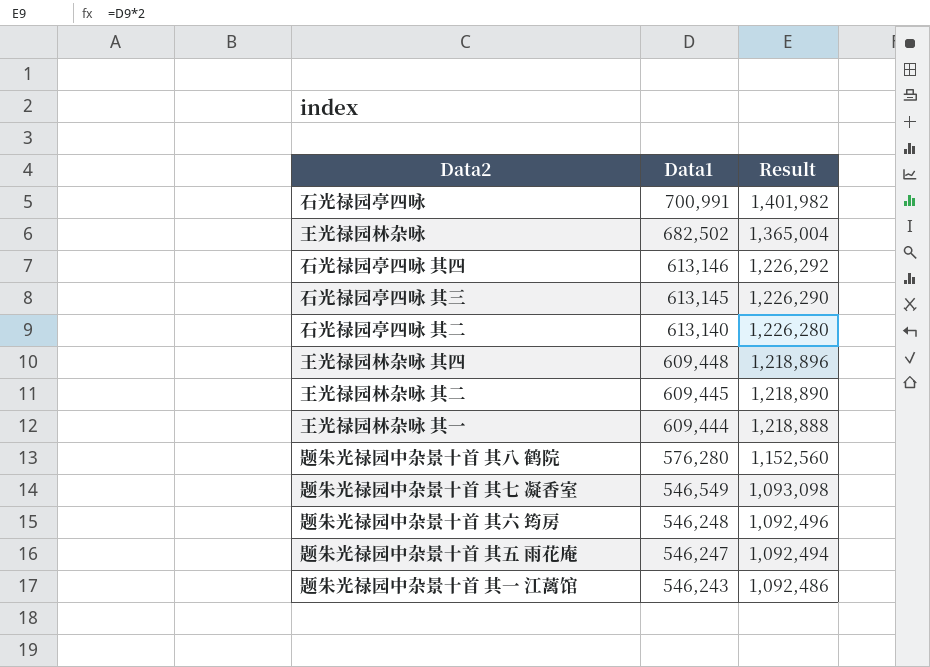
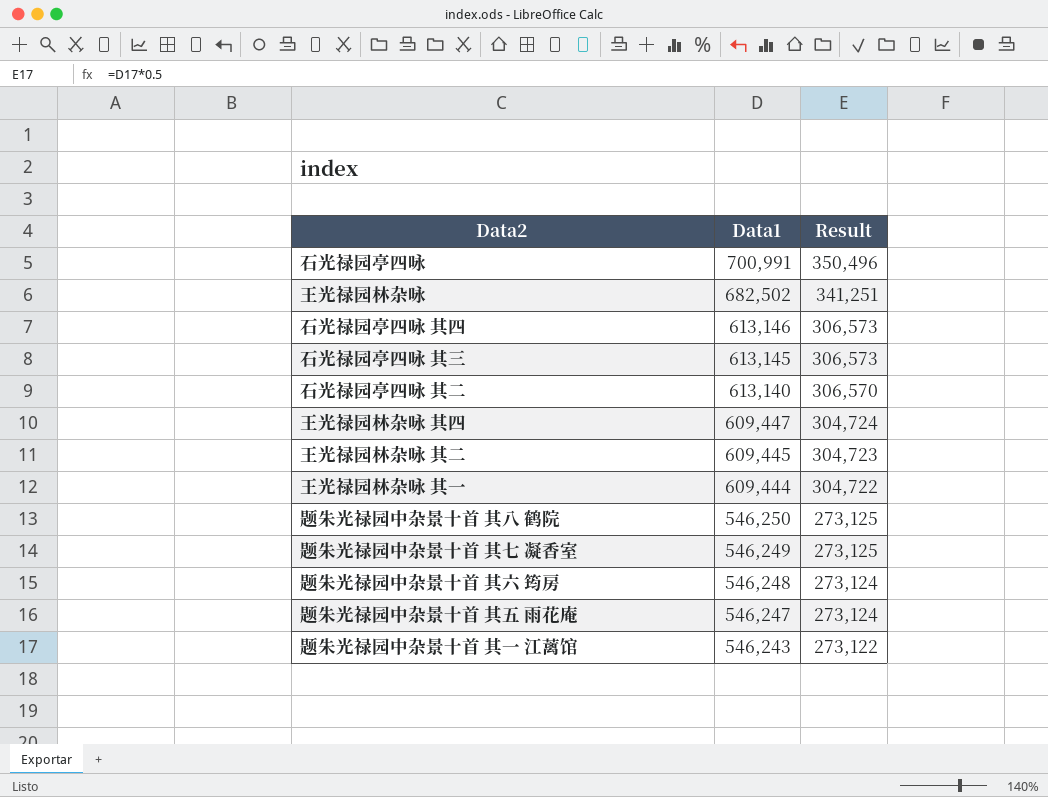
column Result | formula: [Data1] * 2 -> [Data1] * 0.5
王光禄园林杂咏 其四 | Data1: 609,448 -> 609,447
题朱光禄园中杂景十首 其八 鹤院 | Data1: 576,280 -> 546,250
题朱光禄园中杂景十首 其七 凝香室 | Data1: 546,549 -> 546,249

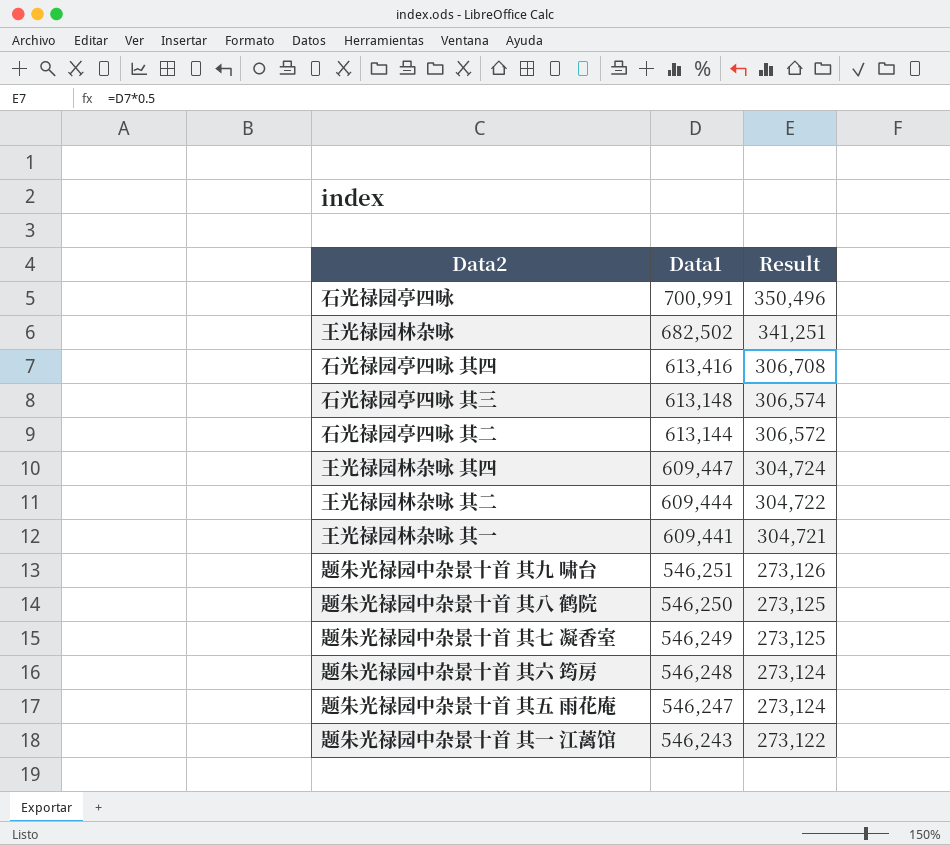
石光禄园亭四咏 其四 | Data1: 613,146 -> 613,416
石光禄园亭四咏 其四 | Result: 306,573 -> 306,708
石光禄园亭四咏 其三 | Data1: 613,145 -> 613,148
石光禄园亭四咏 其三 | Result: 306,573 -> 306,574
石光禄园亭四咏 其二 | Data1: 613,140 -> 613,144
石光禄园亭四咏 其二 | Result: 306,570 -> 306,572
王光禄园林杂咏 其二 | Data1: 609,445 -> 609,444
王光禄园林杂咏 其二 | Result: 304,723 -> 304,722
王光禄园林杂咏 其一 | Data1: 609,444 -> 609,441
王光禄园林杂咏 其一 | Result: 304,722 -> 304,721
row 题朱光禄园中杂景十首 其九 啸台: none -> 546,251 | 273,126

